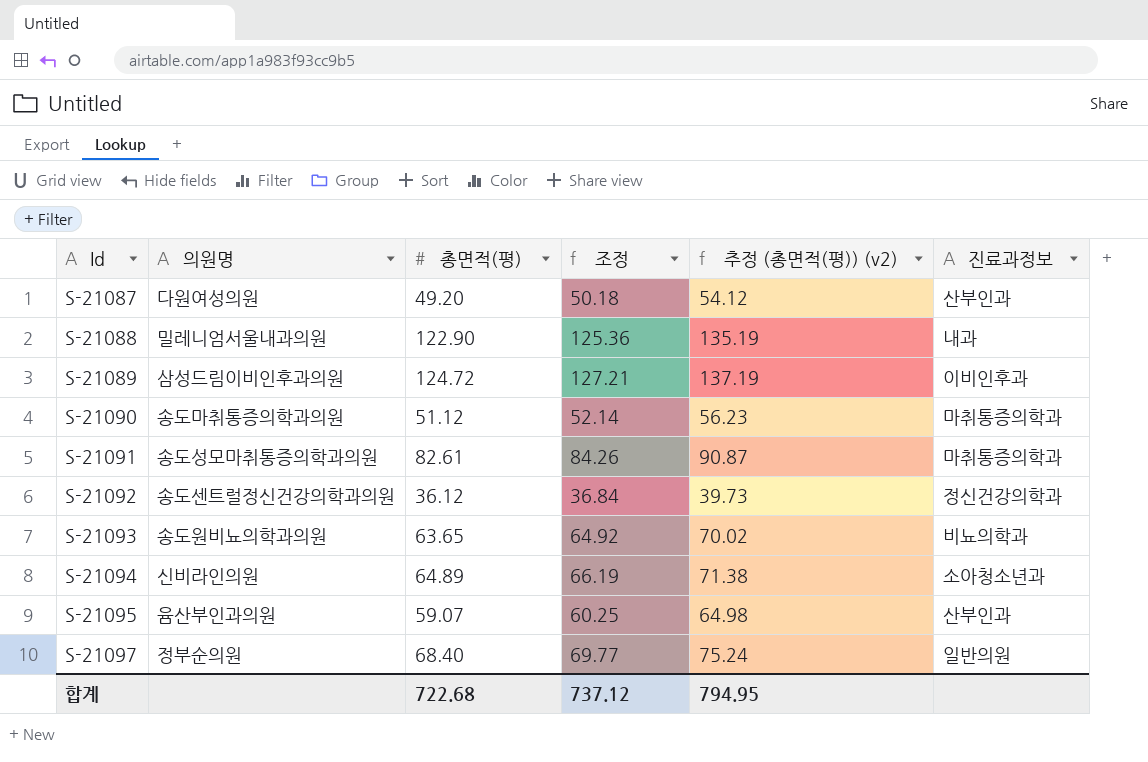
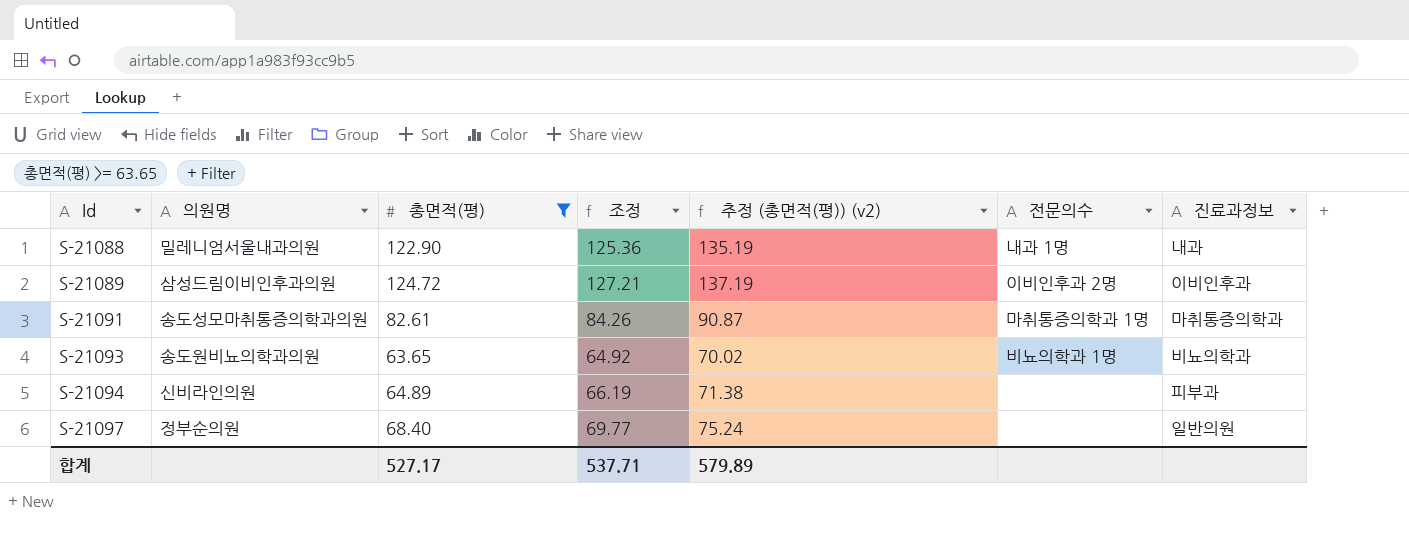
filter: none -> 총면적(평) >= 63.65
column 전문의수 | position: none -> 6
S-21094 | 진료과정보: 소아청소년과 -> 피부과
합계 | 총면적(평): 722.68 -> 527.17
합계 | 조정: 737.12 -> 537.71
합계 | 추정 (총면적(평)) (v2): 794.95 -> 579.89

